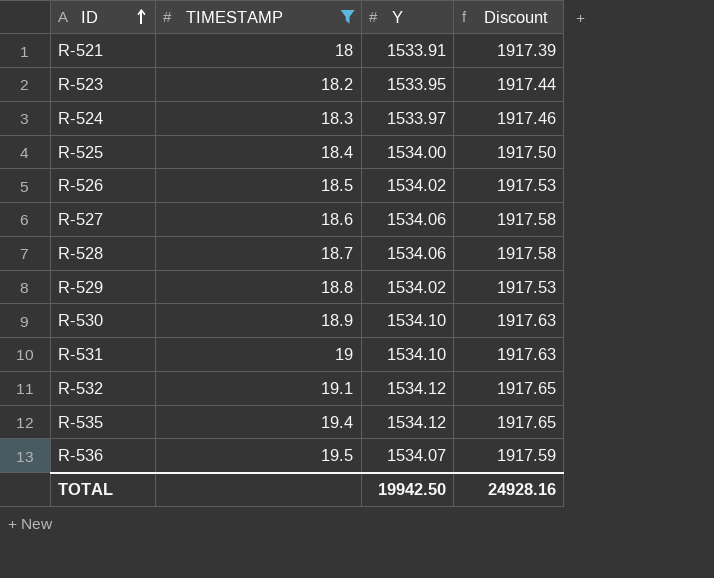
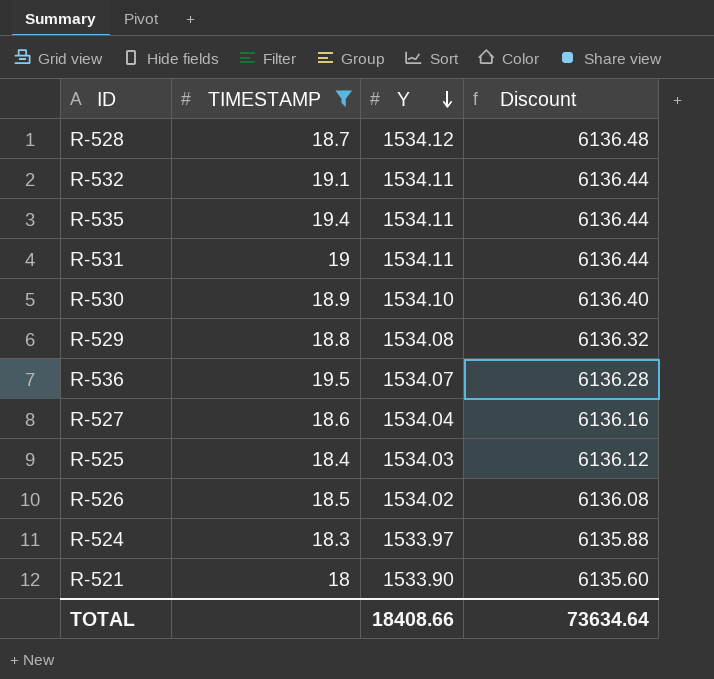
row order: ID ascending -> Y descending
column Discount | formula: [Y] * 1.25 -> [Y] * 4
row R-523: 18.2 | 1533.95 | 1917.44 -> none
R-528 | Y: 1534.06 -> 1534.12
R-532 | Y: 1534.12 -> 1534.11
R-535 | Y: 1534.12 -> 1534.11
R-531 | Y: 1534.10 -> 1534.11
R-529 | Y: 1534.02 -> 1534.08
R-527 | Y: 1534.06 -> 1534.04
R-525 | Y: 1534.00 -> 1534.03
R-521 | Y: 1533.91 -> 1533.90
TOTAL | Y: 19942.50 -> 18408.66
TOTAL | Discount: 24928.16 -> 73634.64

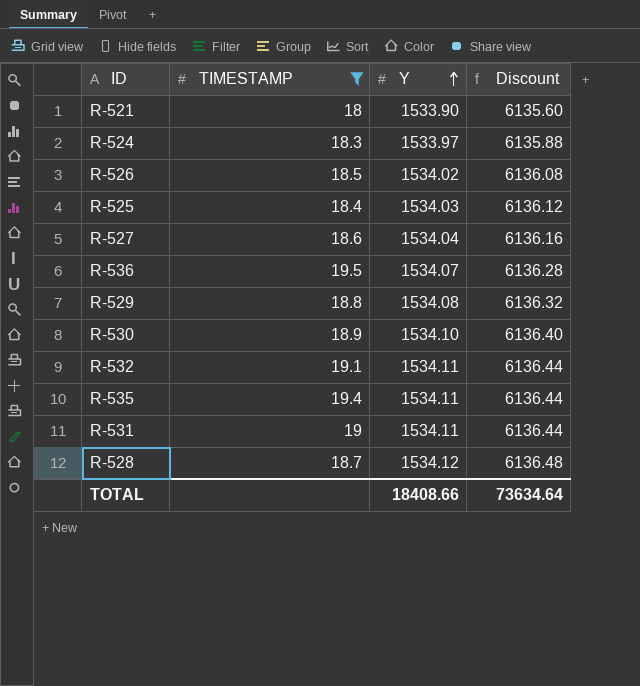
row order: Y descending -> Y ascending

